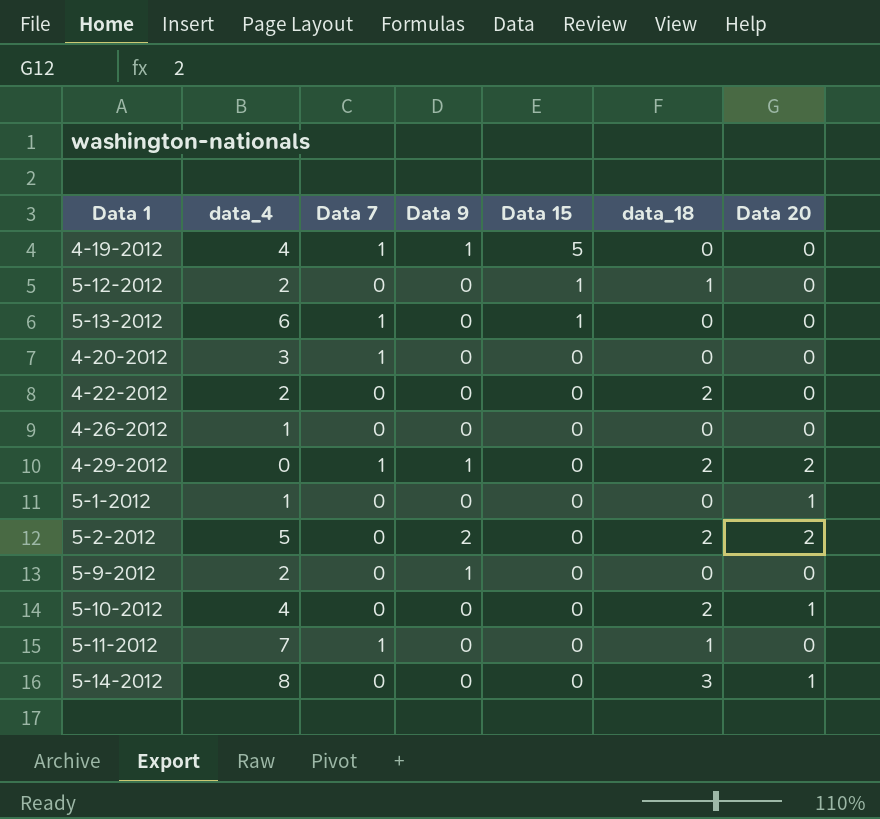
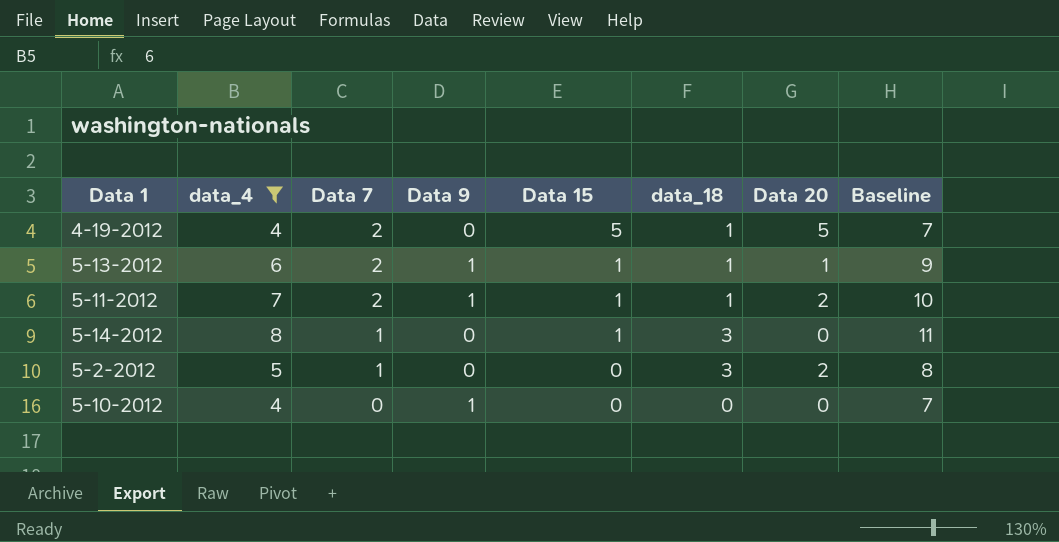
filter: none -> data_4 >= 4
row order: Data 15 descending -> Data 7 descending
column Baseline | formula: none -> [data_4] + 3
4-19-2012 | Data 7: 1 -> 2
4-19-2012 | Data 9: 1 -> 0
4-19-2012 | data_18: 0 -> 1
4-19-2012 | Data 20: 0 -> 5
5-13-2012 | Data 7: 1 -> 2
5-13-2012 | Data 9: 0 -> 1
5-13-2012 | data_18: 0 -> 1
5-13-2012 | Data 20: 0 -> 1
5-11-2012 | Data 7: 1 -> 2
5-11-2012 | Data 9: 0 -> 1
5-11-2012 | Data 15: 0 -> 1
5-11-2012 | Data 20: 0 -> 2
5-14-2012 | Data 7: 0 -> 1
5-14-2012 | Data 15: 0 -> 1
5-14-2012 | Data 20: 1 -> 0
5-2-2012 | Data 7: 0 -> 1
5-2-2012 | Data 9: 2 -> 0
5-2-2012 | data_18: 2 -> 3
5-10-2012 | Data 9: 0 -> 1
5-10-2012 | data_18: 2 -> 0
5-10-2012 | Data 20: 1 -> 0

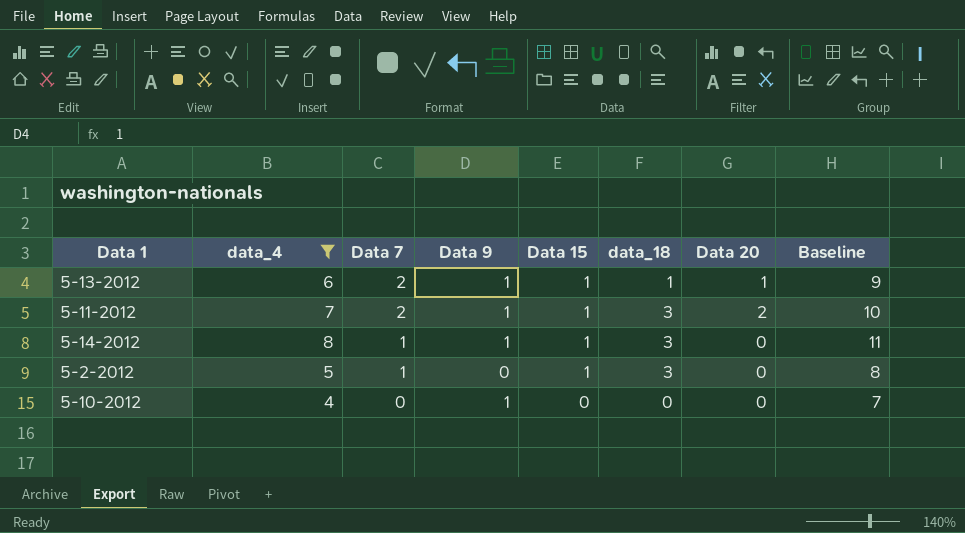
row 4-19-2012: 4 | 2 | 0 | 5 | 1 | 5 | 7 -> none
5-11-2012 | data_18: 1 -> 3
5-14-2012 | Data 9: 0 -> 1
5-2-2012 | Data 15: 0 -> 1
5-2-2012 | Data 20: 2 -> 0

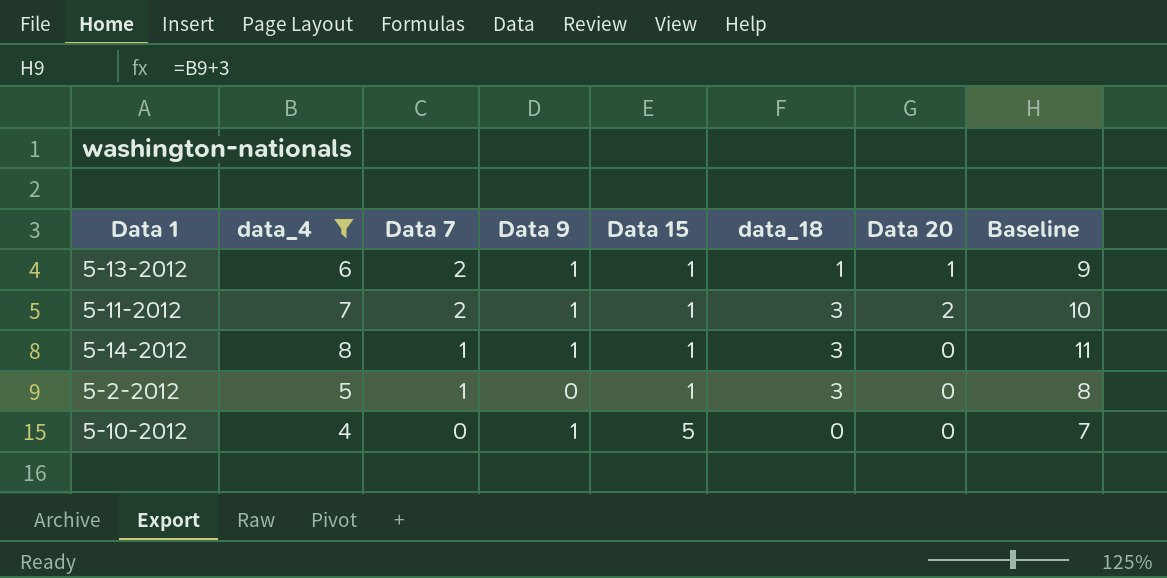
5-10-2012 | Data 15: 0 -> 5

